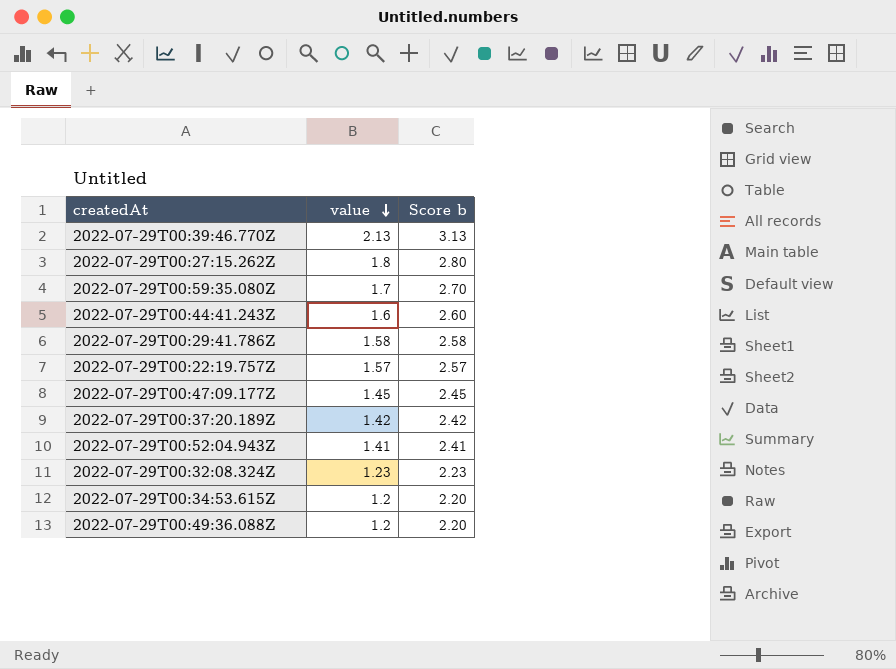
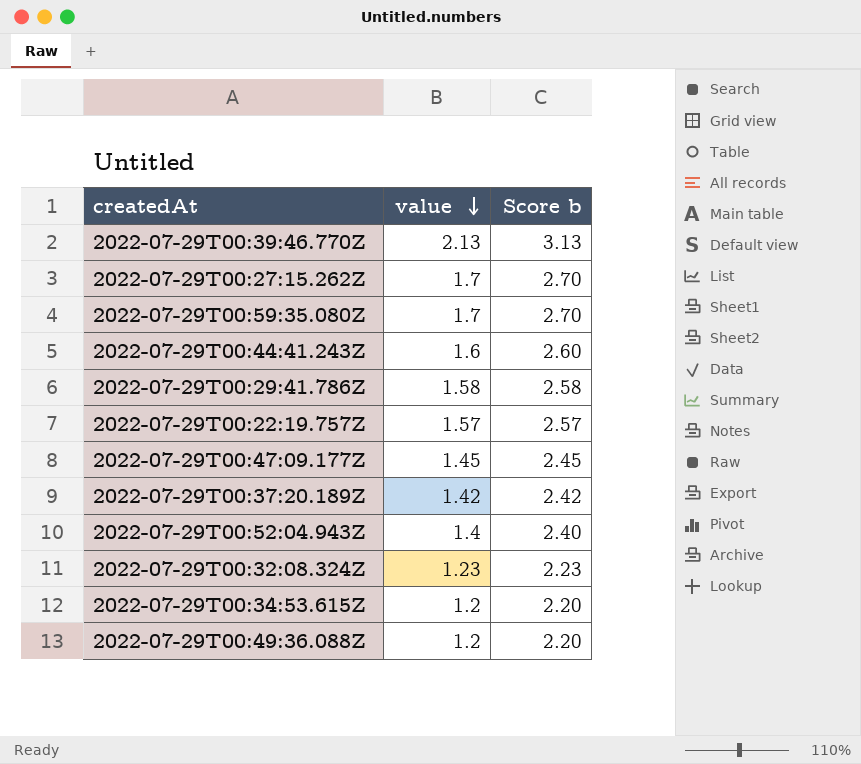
2022-07-29T00:27:15.262Z | value: 1.8 -> 1.7
2022-07-29T00:27:15.262Z | Score b: 2.80 -> 2.70
2022-07-29T00:52:04.943Z | value: 1.41 -> 1.4
2022-07-29T00:52:04.943Z | Score b: 2.41 -> 2.40

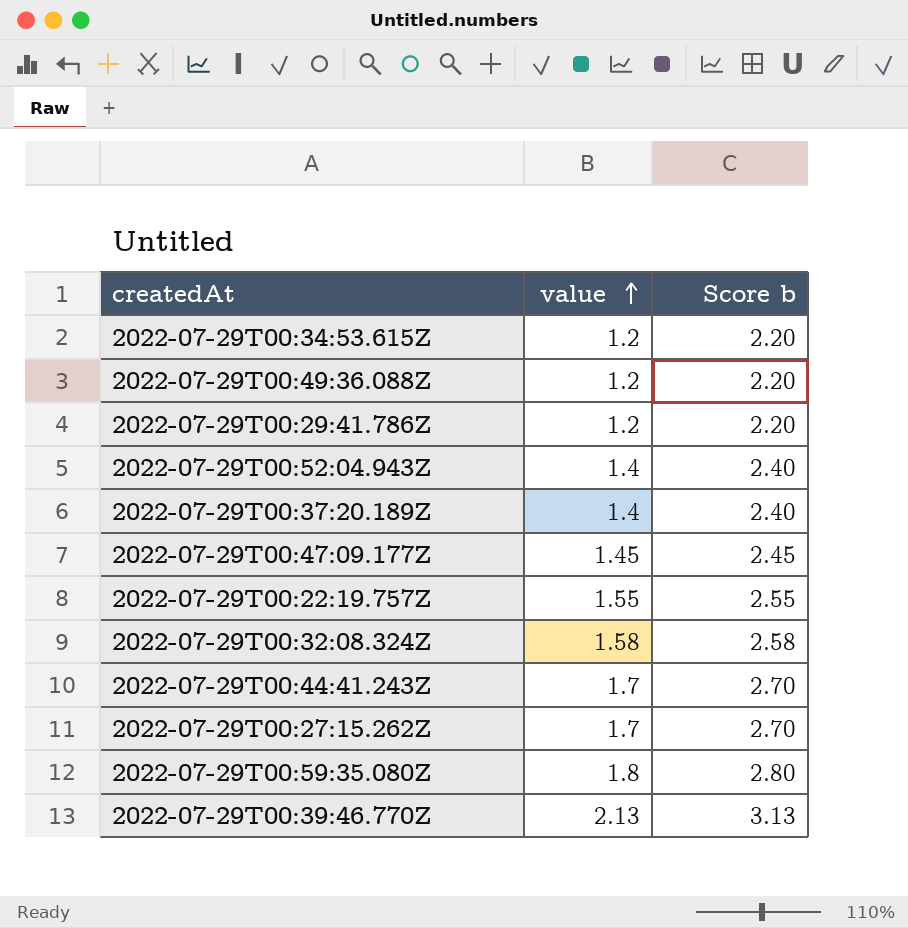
row order: value descending -> value ascending
2022-07-29T00:29:41.786Z | value: 1.58 -> 1.2
2022-07-29T00:29:41.786Z | Score b: 2.58 -> 2.20
2022-07-29T00:37:20.189Z | value: 1.42 -> 1.4
2022-07-29T00:37:20.189Z | Score b: 2.42 -> 2.40
2022-07-29T00:22:19.757Z | value: 1.57 -> 1.55
2022-07-29T00:22:19.757Z | Score b: 2.57 -> 2.55
2022-07-29T00:32:08.324Z | value: 1.23 -> 1.58
2022-07-29T00:32:08.324Z | Score b: 2.23 -> 2.58
2022-07-29T00:44:41.243Z | value: 1.6 -> 1.7
2022-07-29T00:44:41.243Z | Score b: 2.60 -> 2.70
2022-07-29T00:59:35.080Z | value: 1.7 -> 1.8
2022-07-29T00:59:35.080Z | Score b: 2.70 -> 2.80

